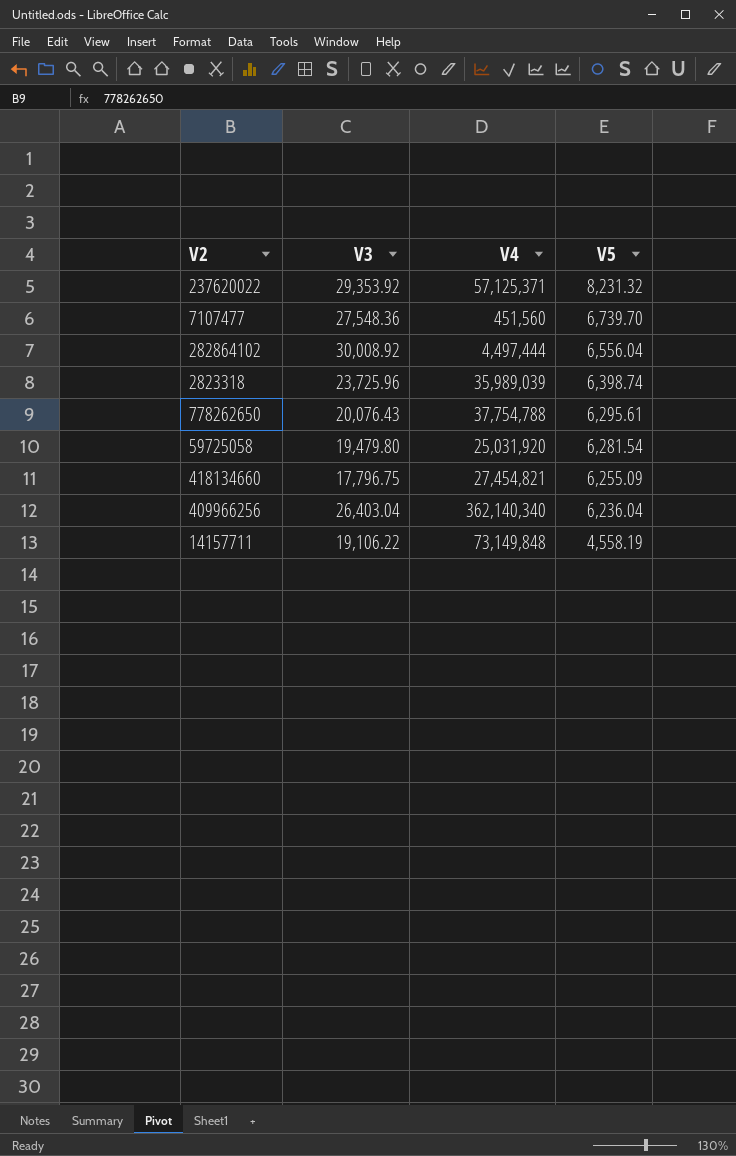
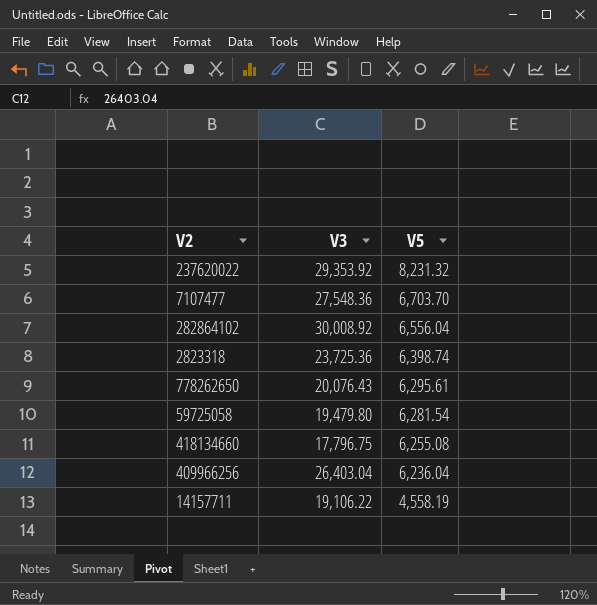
column V4 | position: 3 -> none
7107477 | V5: 6,739.70 -> 6,703.70
2823318 | V3: 23,725.96 -> 23,725.36
418134660 | V5: 6,255.09 -> 6,255.08

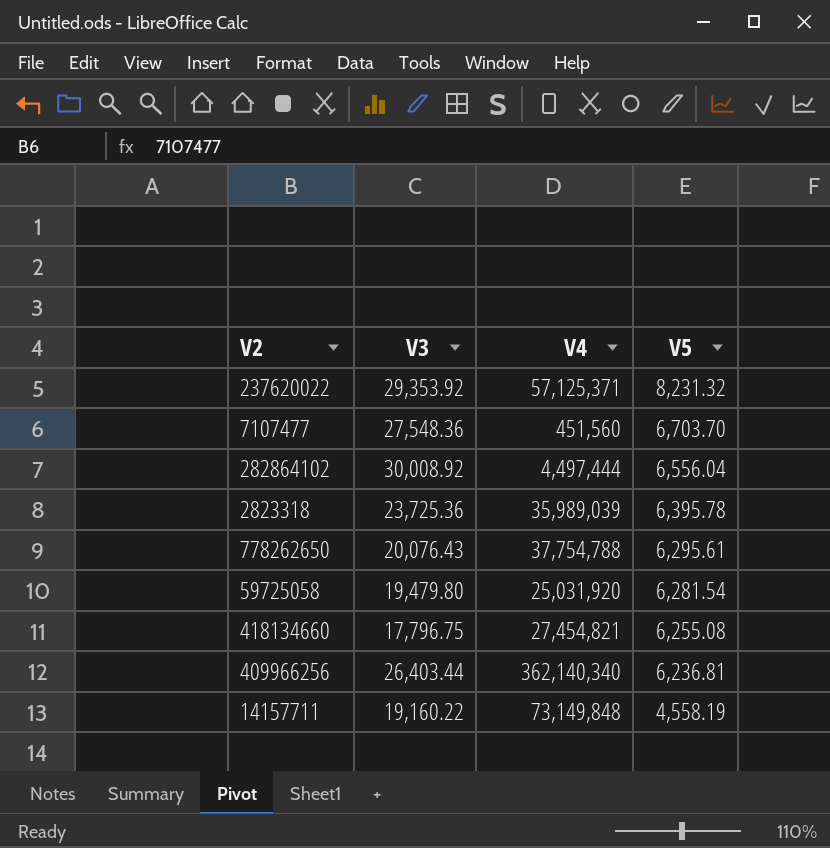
column V4 | position: none -> 3
2823318 | V5: 6,398.74 -> 6,395.78
409966256 | V3: 26,403.04 -> 26,403.44
409966256 | V5: 6,236.04 -> 6,236.81
14157711 | V3: 19,106.22 -> 19,160.22

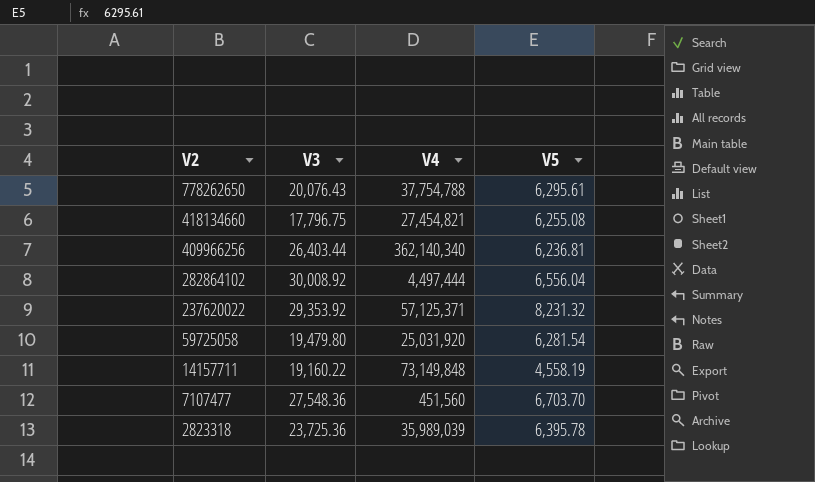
row order: V5 descending -> V2 descending

